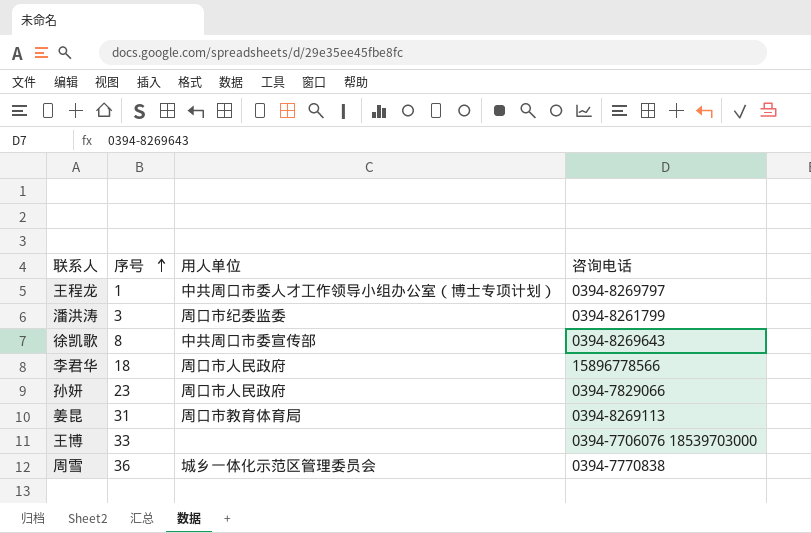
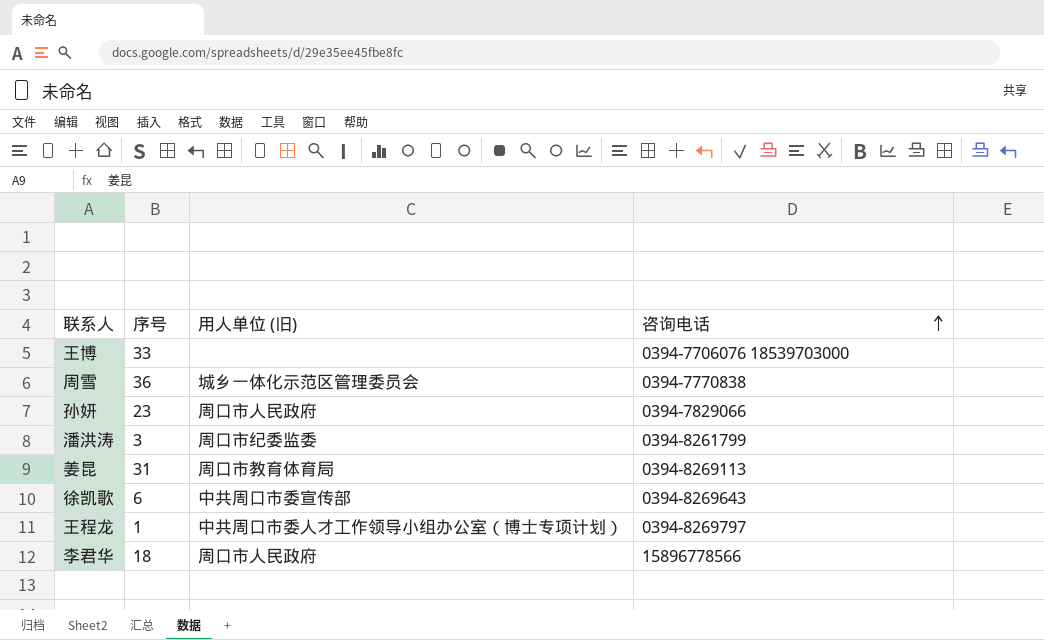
row order: 序号 ascending -> 咨询电话 ascending
column name: 用人单位 -> 用人单位 (旧)
徐凯歌 | 序号: 8 -> 6

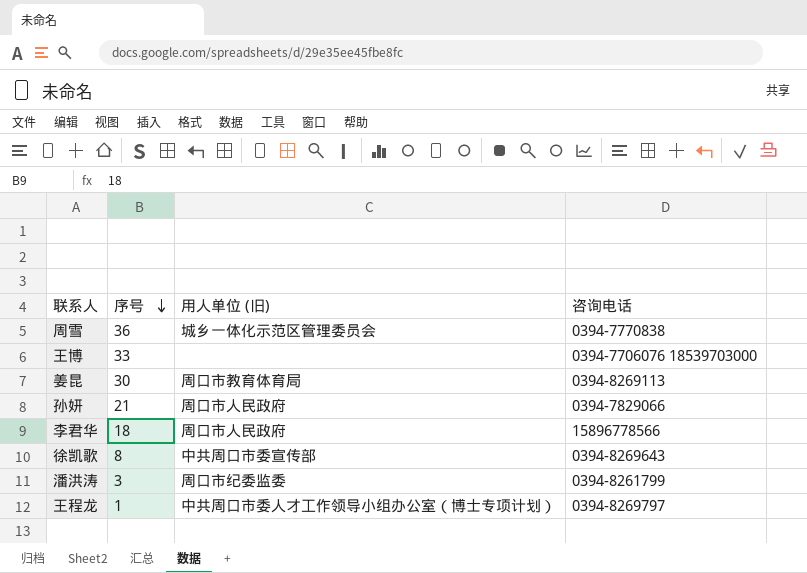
row order: 咨询电话 ascending -> 序号 descending
姜昆 | 序号: 31 -> 30
孙妍 | 序号: 23 -> 21
徐凯歌 | 序号: 6 -> 8

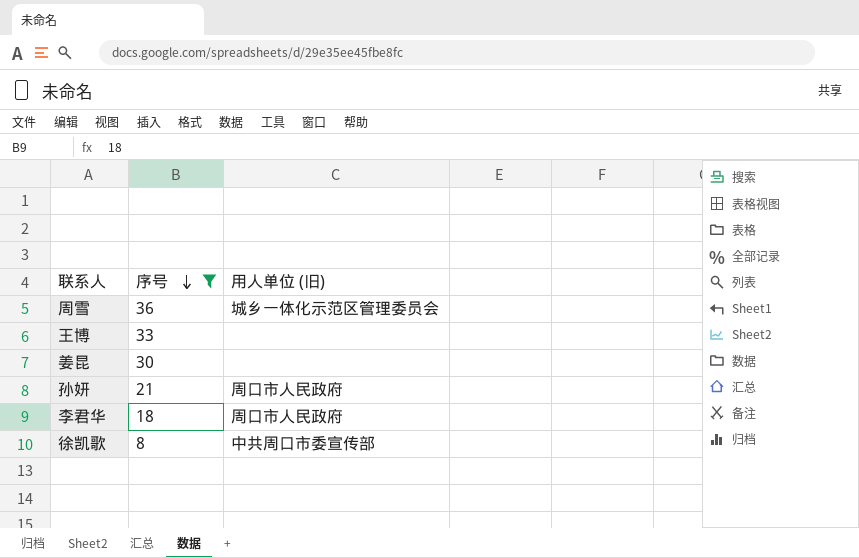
filter: none -> 序号 >= 8
column 咨询电话 | position: 4 -> none
姜昆 | 用人单位 (旧): 周口市教育体育局 -> none

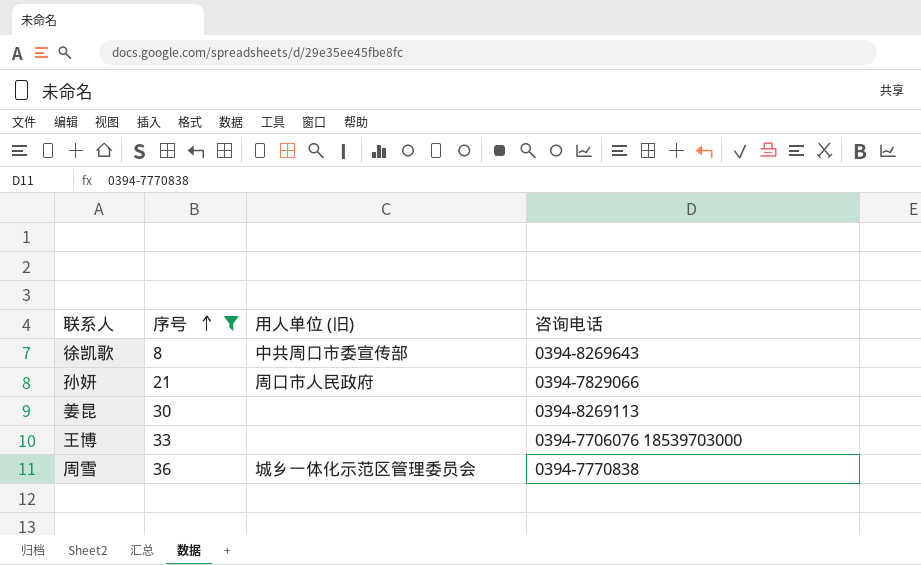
row order: 序号 descending -> 序号 ascending
column 咨询电话 | position: none -> 4
row 李君华: 18 | 周口市人民政府 -> none

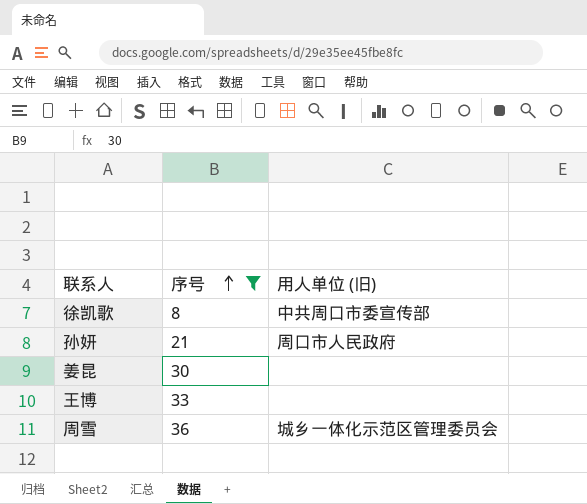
column 咨询电话 | position: 4 -> none

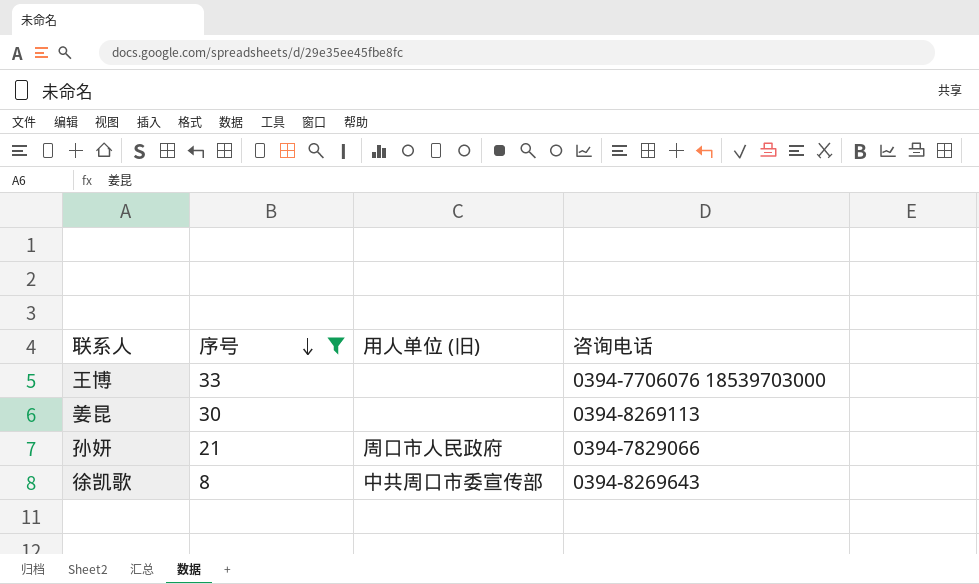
row order: 序号 ascending -> 序号 descending
column 咨询电话 | position: none -> 4
row 周雪: 36 | 城乡一体化示范区管理委员会 -> none

